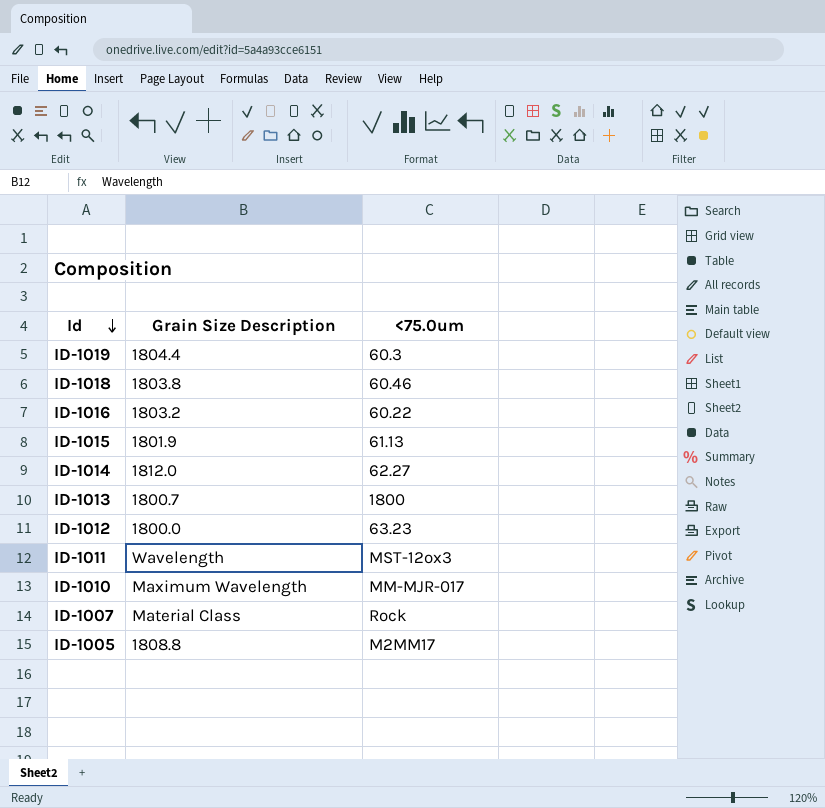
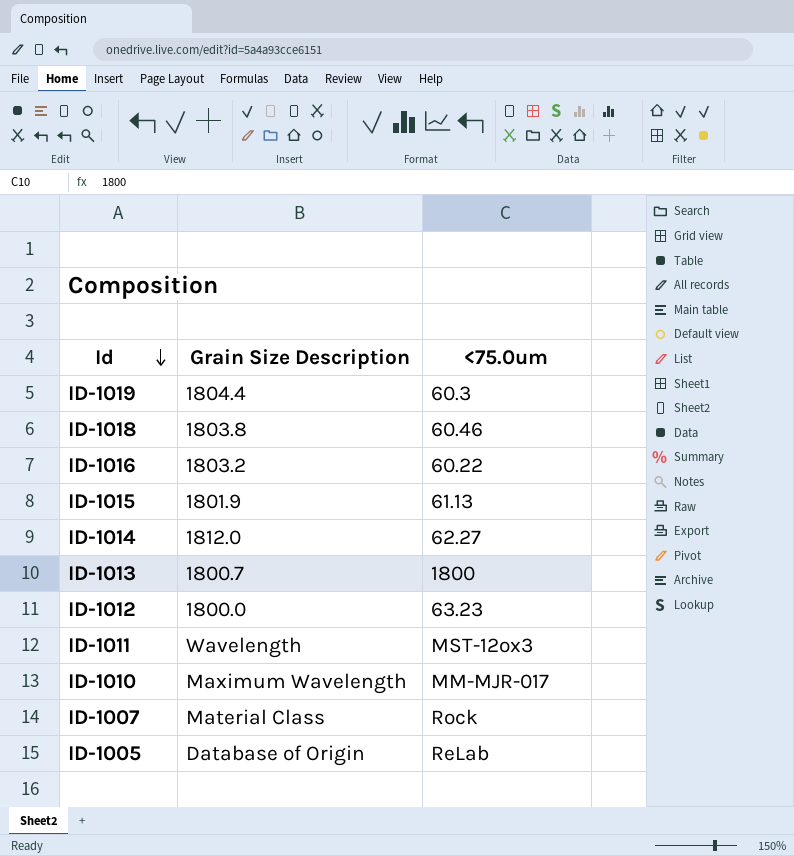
ID-1005 | Grain Size Description: 1808.8 -> Database of Origin
ID-1005 | <75.0um: M2MM17 -> ReLab

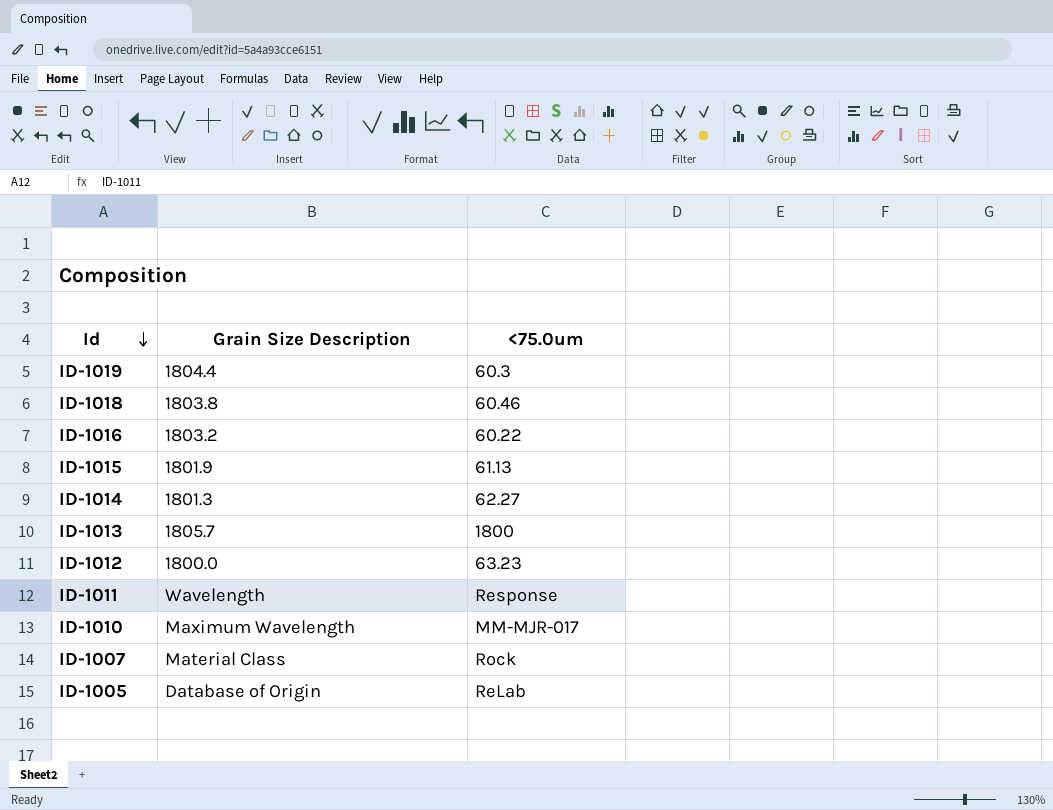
ID-1014 | Grain Size Description: 1812.0 -> 1801.3
ID-1013 | Grain Size Description: 1800.7 -> 1805.7
ID-1011 | <75.0um: MST-12ox3 -> Response

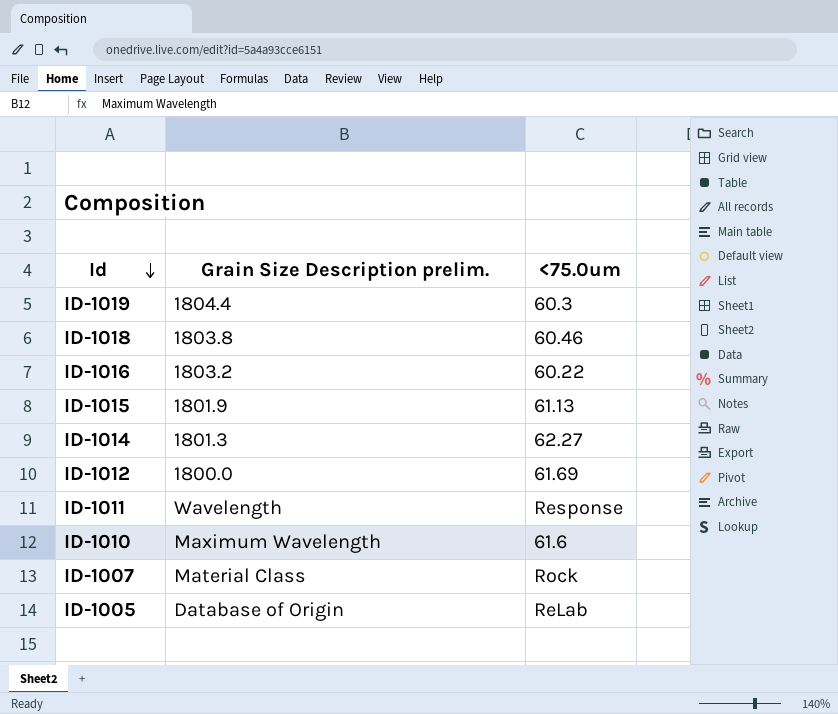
column name: Grain Size Description -> Grain Size Description prelim.
row ID-1013: 1805.7 | 1800 -> none
ID-1012 | <75.0um: 63.23 -> 61.69
ID-1010 | <75.0um: MM-MJR-017 -> 61.6

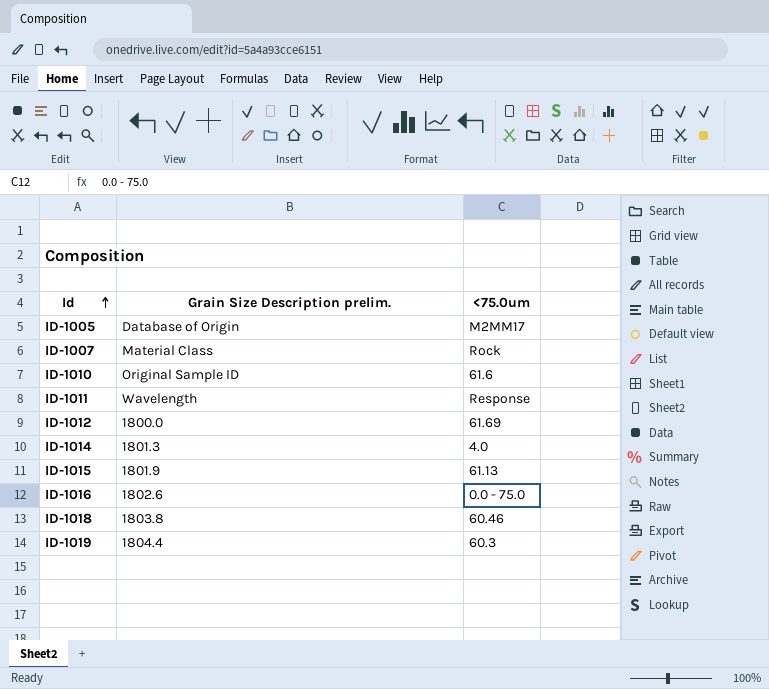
row order: Id descending -> Id ascending
ID-1005 | <75.0um: ReLab -> M2MM17
ID-1010 | Grain Size Description prelim.: Maximum Wavelength -> Original Sample ID
ID-1014 | <75.0um: 62.27 -> 4.0
ID-1016 | Grain Size Description prelim.: 1803.2 -> 1802.6
ID-1016 | <75.0um: 60.22 -> 0.0 - 75.0

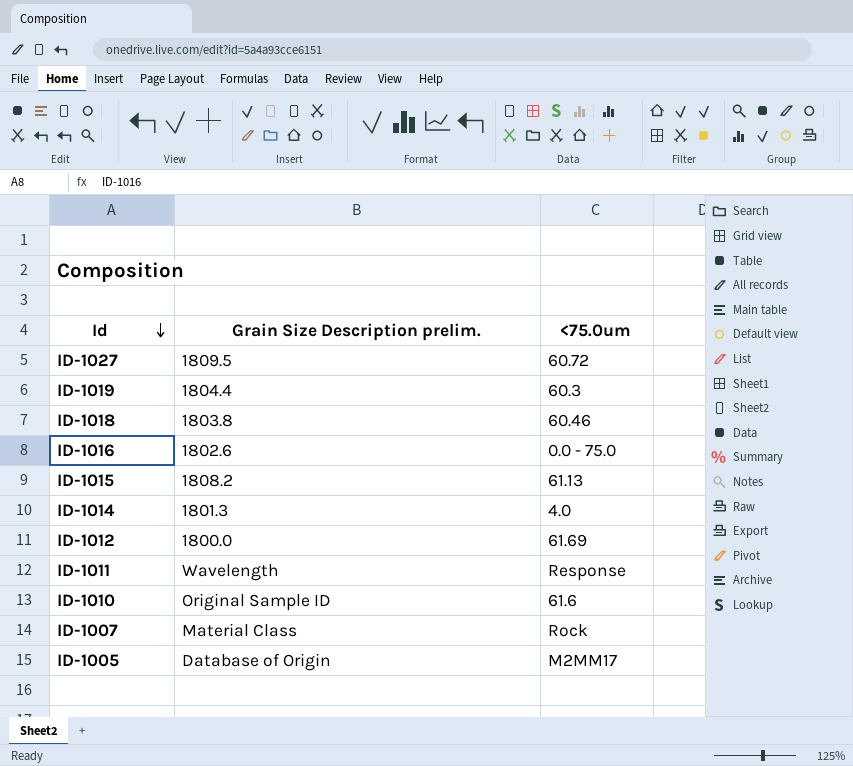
row order: Id ascending -> Id descending
row ID-1027: none -> 1809.5 | 60.72
ID-1015 | Grain Size Description prelim.: 1801.9 -> 1808.2

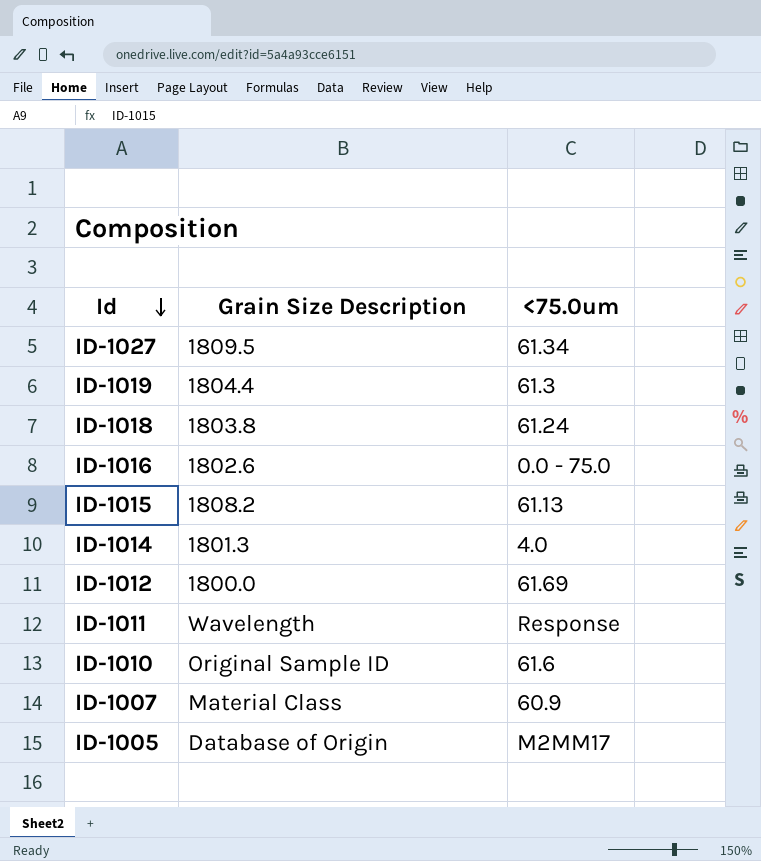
column name: Grain Size Description prelim. -> Grain Size Description
ID-1027 | <75.0um: 60.72 -> 61.34
ID-1019 | <75.0um: 60.3 -> 61.3
ID-1018 | <75.0um: 60.46 -> 61.24
ID-1007 | <75.0um: Rock -> 60.9

